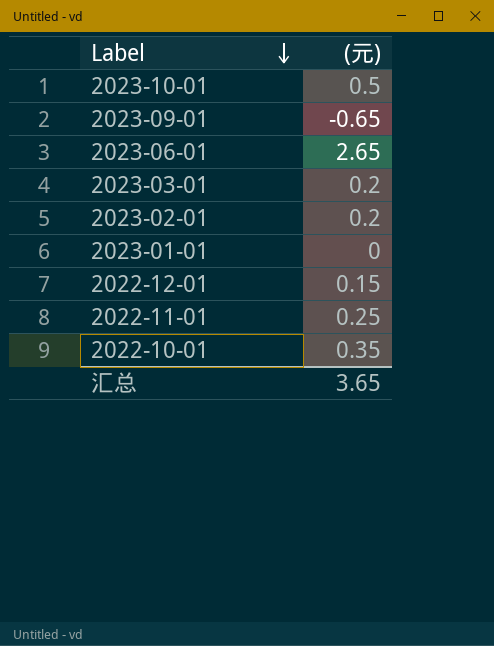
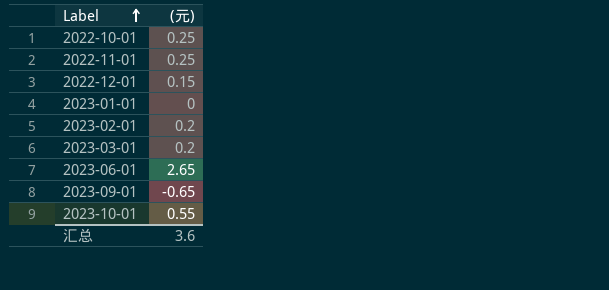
row order: Label descending -> Label ascending
2022-10-01 | (元): 0.35 -> 0.25
2023-10-01 | (元): 0.5 -> 0.55
汇总 | (元): 3.65 -> 3.6

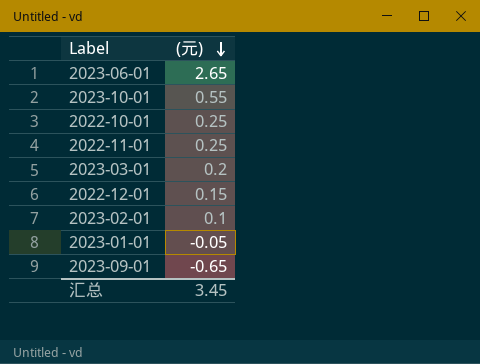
row order: Label ascending -> (元) descending
2023-02-01 | (元): 0.2 -> 0.1
2023-01-01 | (元): 0 -> -0.05
汇总 | (元): 3.6 -> 3.45

